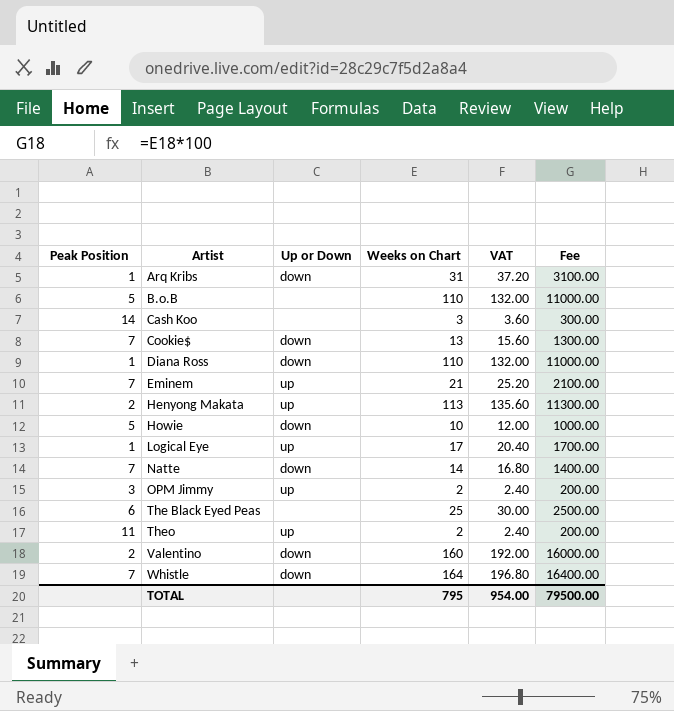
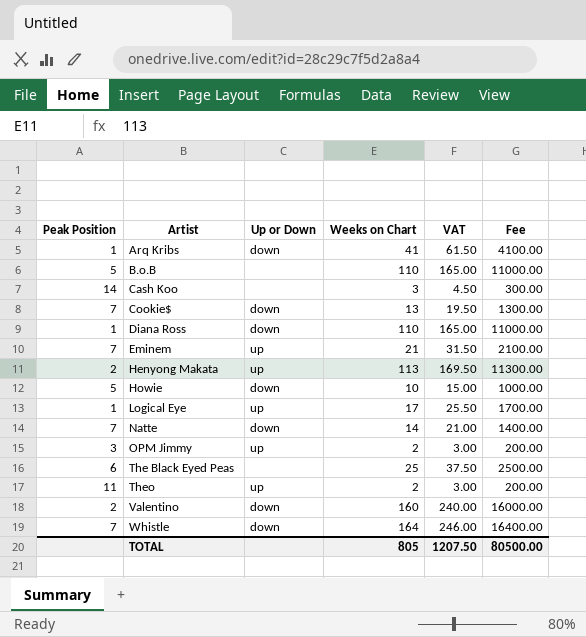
column VAT | formula: [Weeks on Chart] * 1.2 -> [Weeks on Chart] * 1.5
Arq Kribs | Weeks on Chart: 31 -> 41
Arq Kribs | Fee: 3100.00 -> 4100.00
TOTAL | Weeks on Chart: 795 -> 805
TOTAL | VAT: 954.00 -> 1207.50
TOTAL | Fee: 79500.00 -> 80500.00

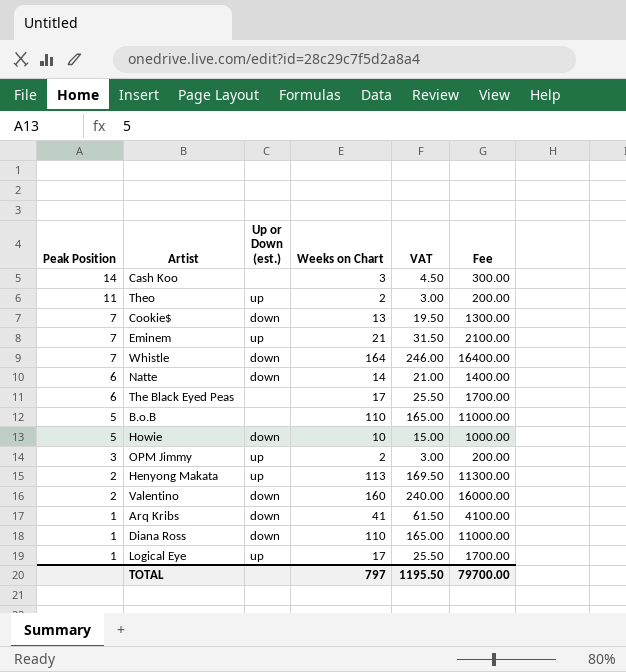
row order: Artist ascending -> Peak Position descending
column name: Up or Down -> Up or Down (est.)
Natte | Peak Position: 7 -> 6
The Black Eyed Peas | Weeks on Chart: 25 -> 17
The Black Eyed Peas | VAT: 37.50 -> 25.50
The Black Eyed Peas | Fee: 2500.00 -> 1700.00
TOTAL | Weeks on Chart: 805 -> 797
TOTAL | VAT: 1207.50 -> 1195.50
TOTAL | Fee: 80500.00 -> 79700.00

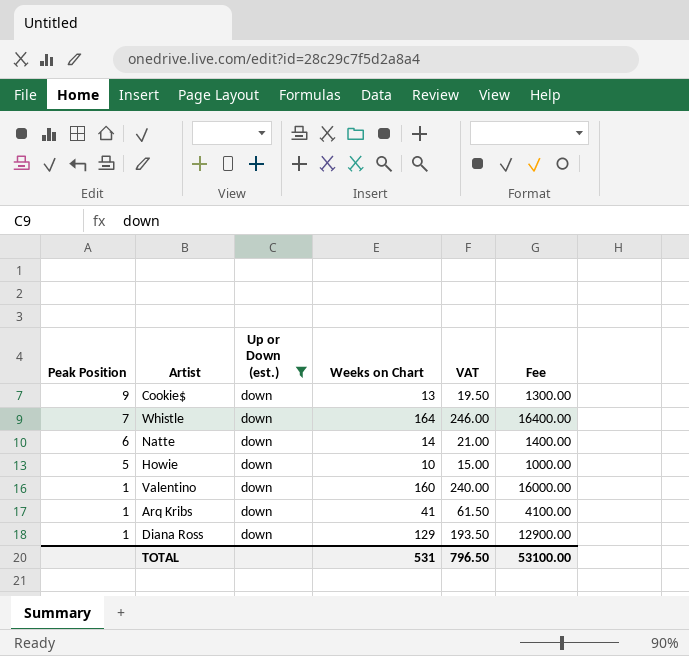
filter: none -> Up or Down (est.) = down
Cookie$ | Peak Position: 7 -> 9
Valentino | Peak Position: 2 -> 1
Diana Ross | Weeks on Chart: 110 -> 129
Diana Ross | VAT: 165.00 -> 193.50
Diana Ross | Fee: 11000.00 -> 12900.00
TOTAL | Weeks on Chart: 797 -> 531
TOTAL | VAT: 1195.50 -> 796.50
TOTAL | Fee: 79700.00 -> 53100.00

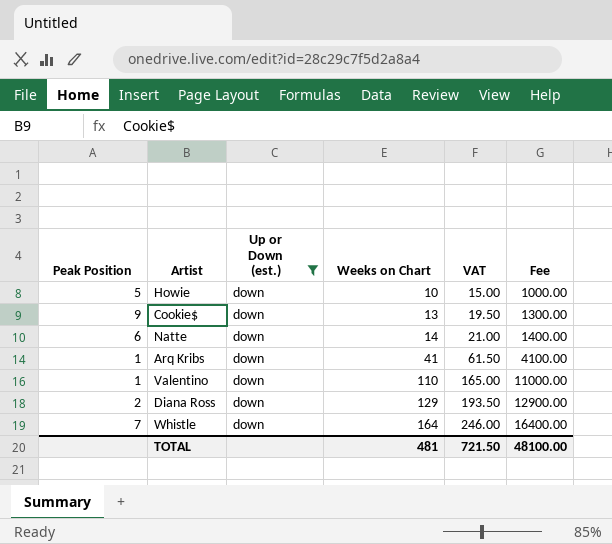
row order: Peak Position descending -> Weeks on Chart ascending
Valentino | Weeks on Chart: 160 -> 110
Valentino | VAT: 240.00 -> 165.00
Valentino | Fee: 16000.00 -> 11000.00
Diana Ross | Peak Position: 1 -> 2
TOTAL | Weeks on Chart: 531 -> 481
TOTAL | VAT: 796.50 -> 721.50
TOTAL | Fee: 53100.00 -> 48100.00

